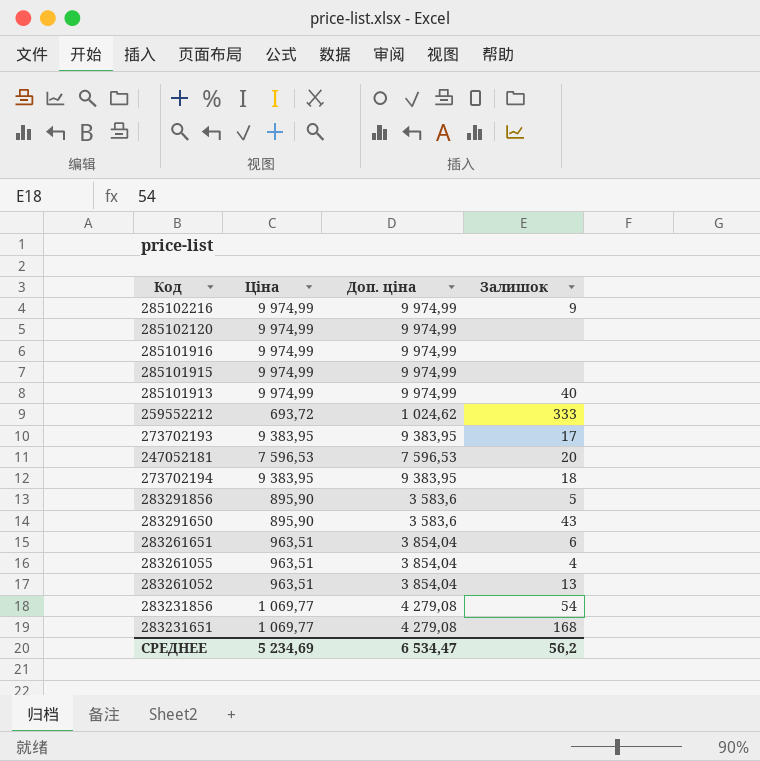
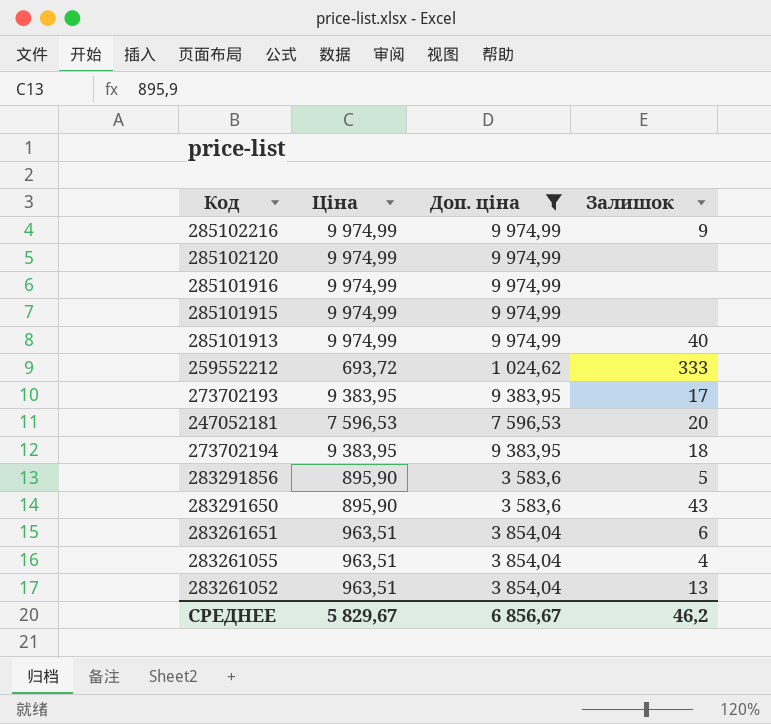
filter: none -> Доп. ціна != 4 279,08
СРЕДНЕЕ | Ціна: 5 234,69 -> 5 829,67
СРЕДНЕЕ | Доп. ціна: 6 534,47 -> 6 856,67
СРЕДНЕЕ | Залишок: 56,2 -> 46,2

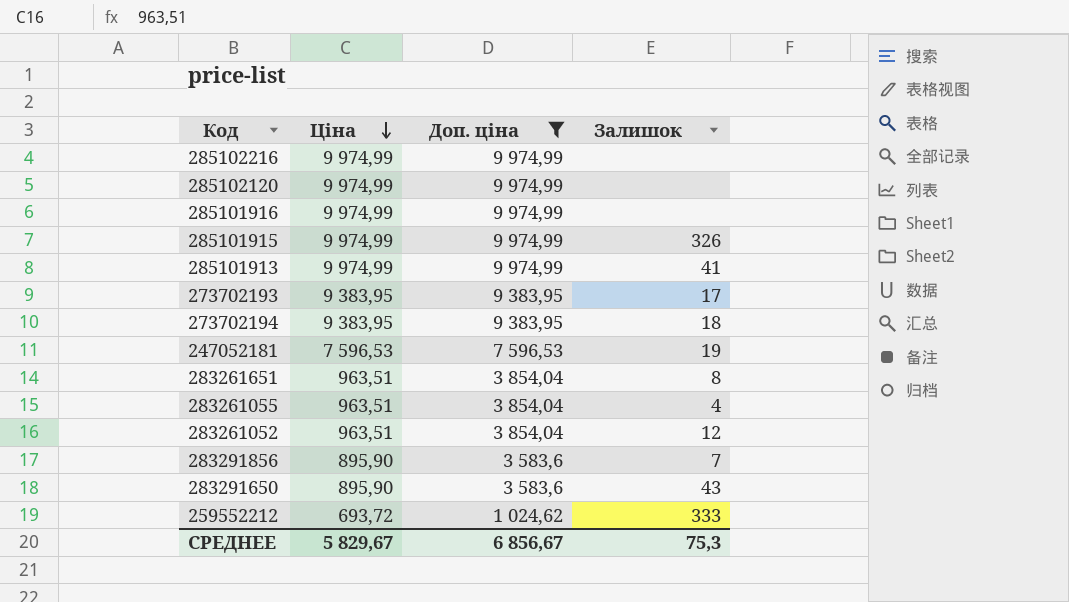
row order: none -> Ціна descending
285102216 | Залишок: 9 -> none
285101915 | Залишок: none -> 326
285101913 | Залишок: 40 -> 41
247052181 | Залишок: 20 -> 19
283261651 | Залишок: 6 -> 8
283261052 | Залишок: 13 -> 12
283291856 | Залишок: 5 -> 7
СРЕДНЕЕ | Залишок: 46,2 -> 75,3

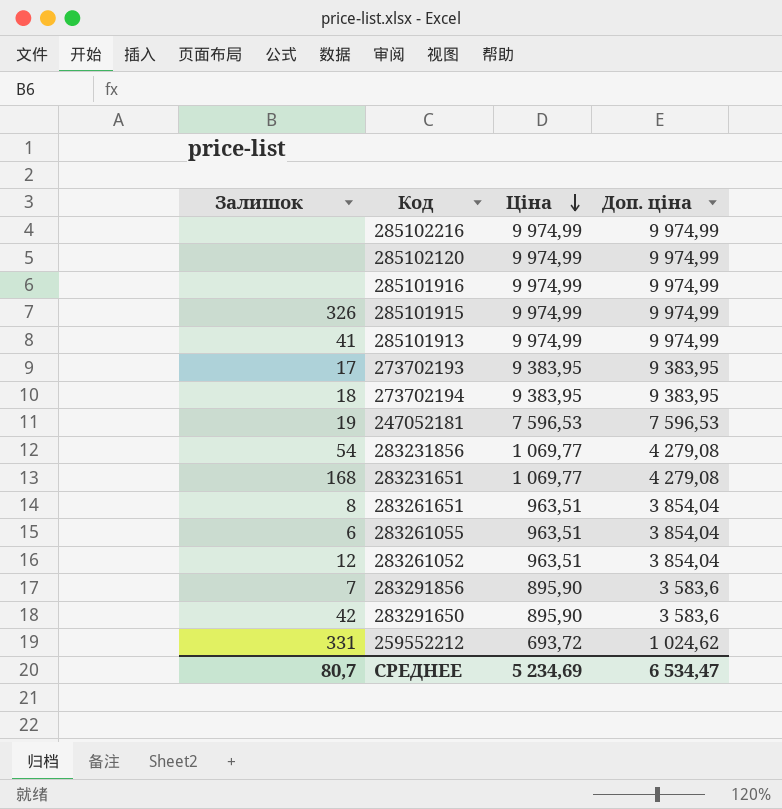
filter: Доп. ціна != 4 279,08 -> none
column Залишок | position: 4 -> 1
283261055 | Залишок: 4 -> 6
283291650 | Залишок: 43 -> 42
259552212 | Залишок: 333 -> 331
СРЕДНЕЕ | Залишок: 75,3 -> 80,7
СРЕДНЕЕ | Ціна: 5 829,67 -> 5 234,69
СРЕДНЕЕ | Доп. ціна: 6 856,67 -> 6 534,47

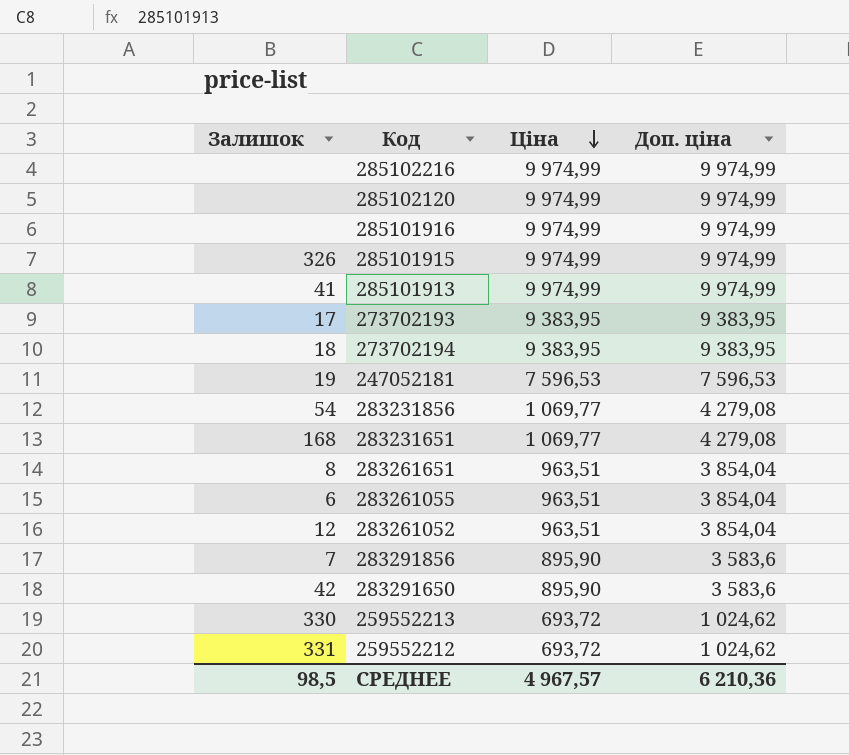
row 259552213: none -> 330 | 693,72 | 1 024,62
СРЕДНЕЕ | Залишок: 80,7 -> 98,5
СРЕДНЕЕ | Ціна: 5 234,69 -> 4 967,57
СРЕДНЕЕ | Доп. ціна: 6 534,47 -> 6 210,36

